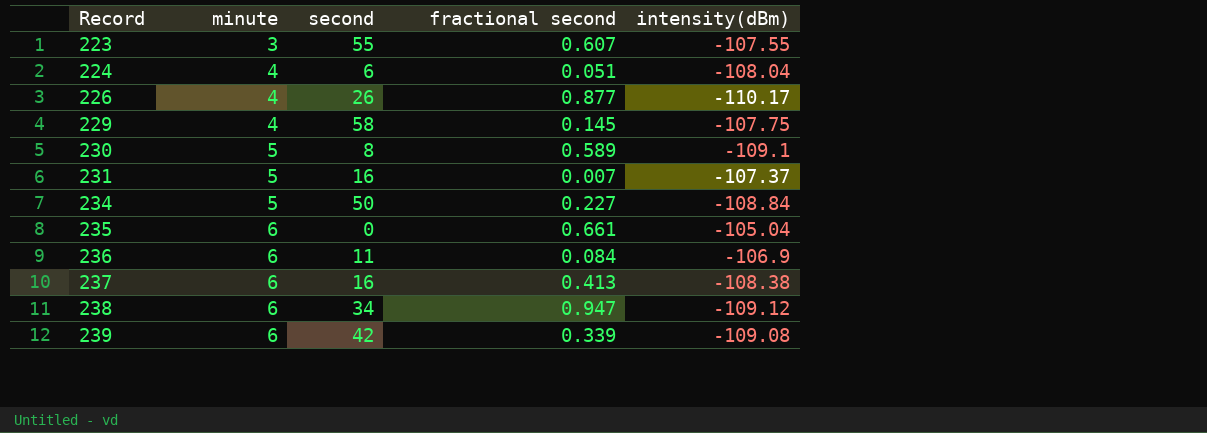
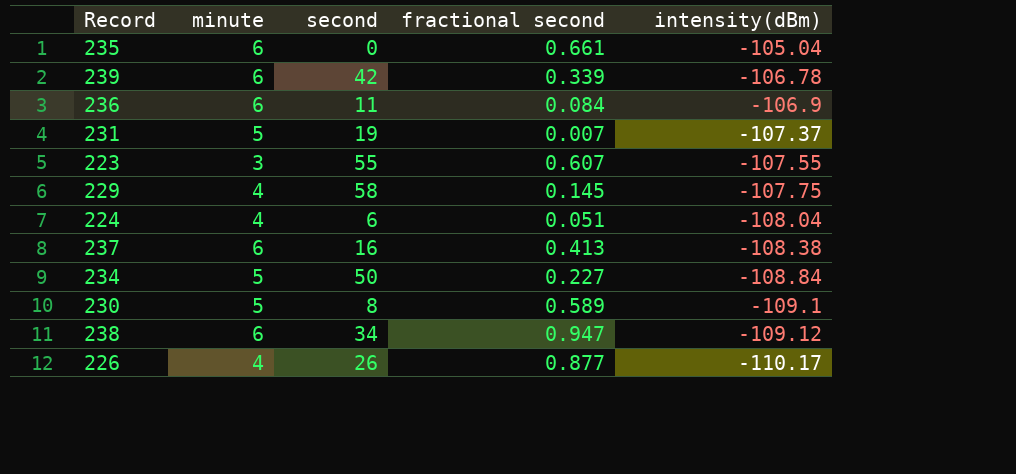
row order: Record ascending -> intensity(dBm) descending
239 | intensity(dBm): -109.08 -> -106.78
231 | second: 16 -> 19

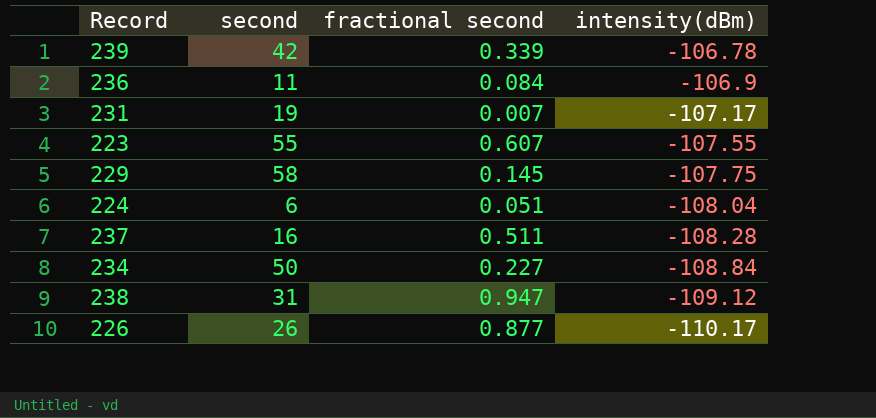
column minute | position: 2 -> none
row 235: 6 | 0 | 0.661 | -105.04 -> none
row 230: 5 | 8 | 0.589 | -109.1 -> none
231 | intensity(dBm): -107.37 -> -107.17
237 | fractional second: 0.413 -> 0.511
237 | intensity(dBm): -108.38 -> -108.28
238 | second: 34 -> 31

